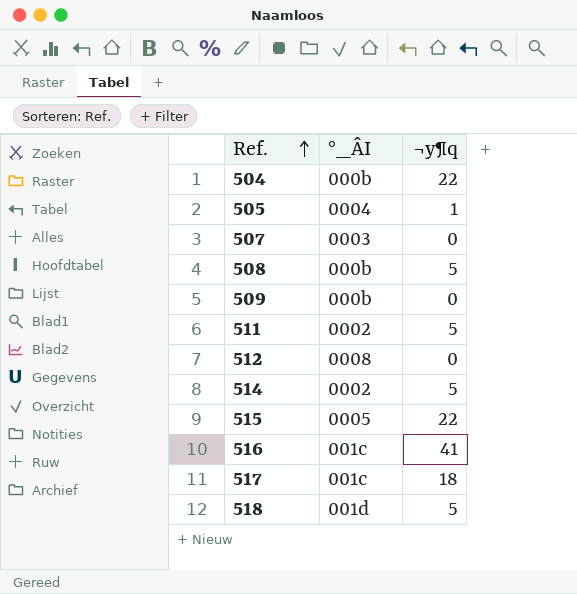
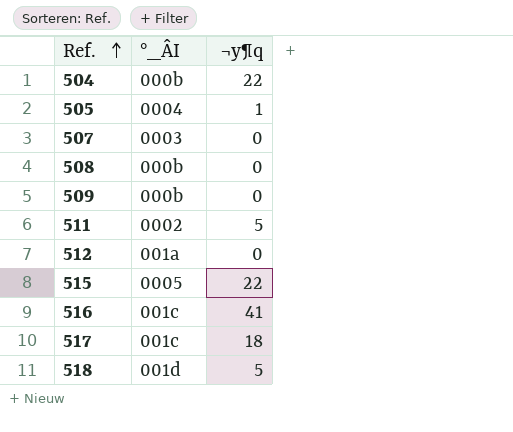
row 514: 0002 | 5 -> none
508 | ¬y¶q: 5 -> 0
512 | °_ÂI: 0008 -> 001a

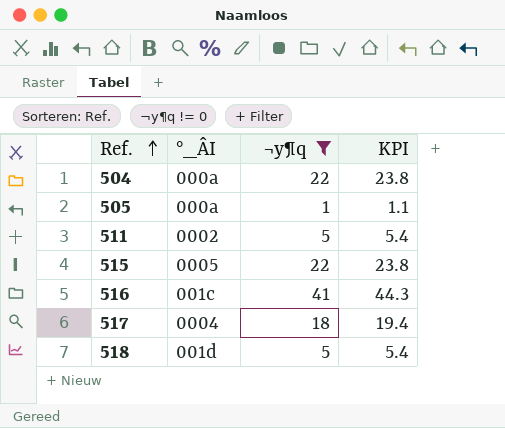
filter: none -> ¬y¶q != 0
column KPI | formula: none -> [¬y¶q] * 1.08
504 | °_ÂI: 000b -> 000a
505 | °_ÂI: 0004 -> 000a
517 | °_ÂI: 001c -> 0004

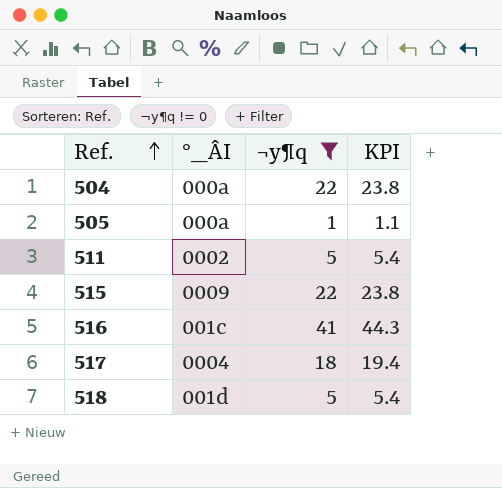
515 | °_ÂI: 0005 -> 0009

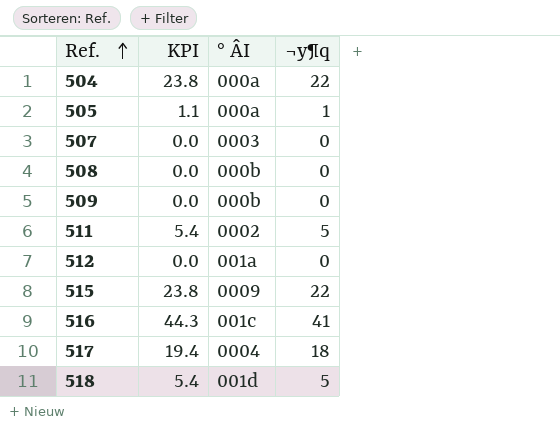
filter: ¬y¶q != 0 -> none
column KPI | position: 4 -> 2
column name: °_ÂI -> ° ÂI

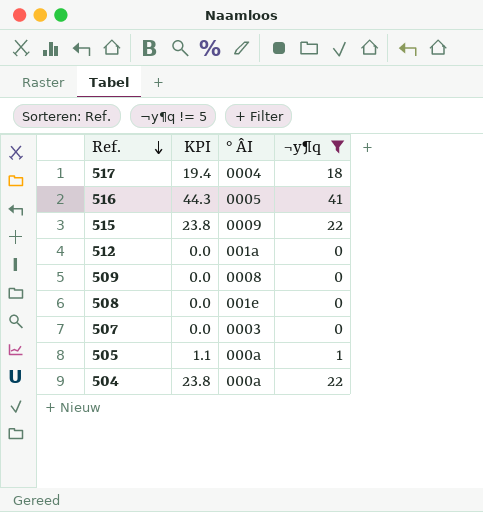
filter: none -> ¬y¶q != 5
row order: Ref. ascending -> Ref. descending
516 | ° ÂI: 001c -> 0005
509 | ° ÂI: 000b -> 0008
508 | ° ÂI: 000b -> 001e

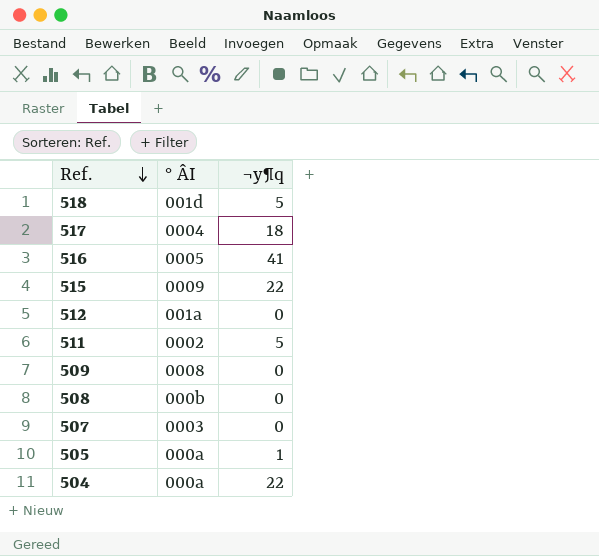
filter: ¬y¶q != 5 -> none
column KPI | formula: [¬y¶q] * 1.08 -> none
508 | ° ÂI: 001e -> 000b

